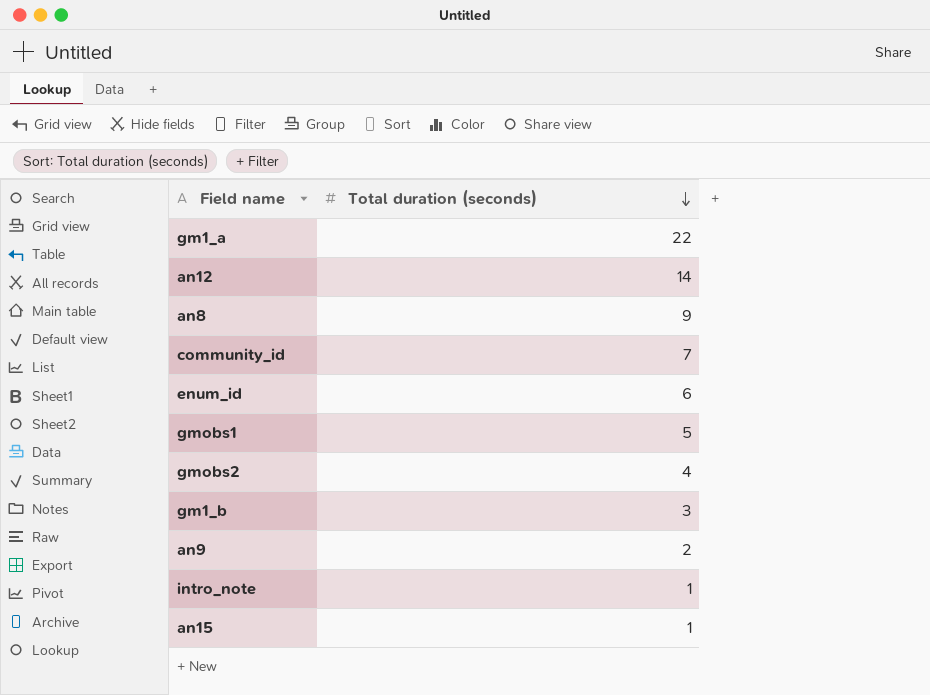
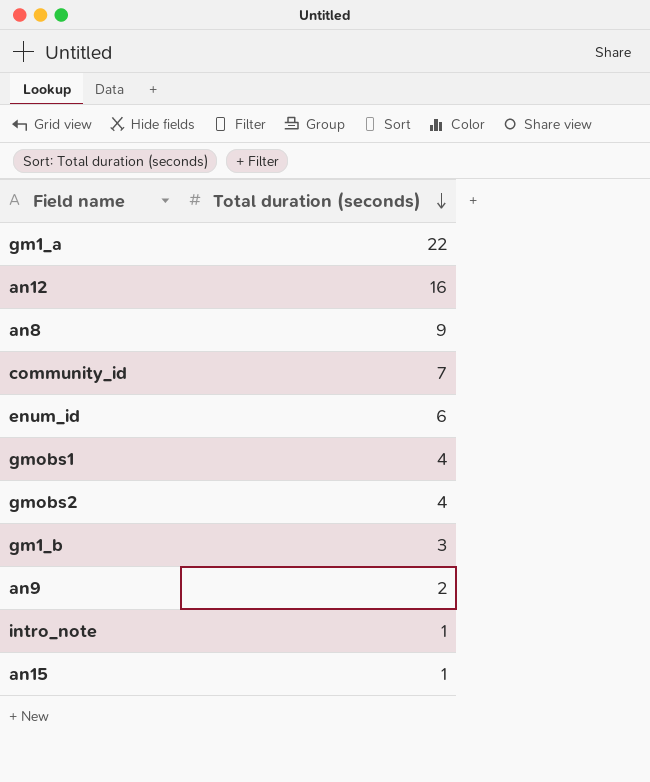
an12 | Total duration (seconds): 14 -> 16
gmobs1 | Total duration (seconds): 5 -> 4

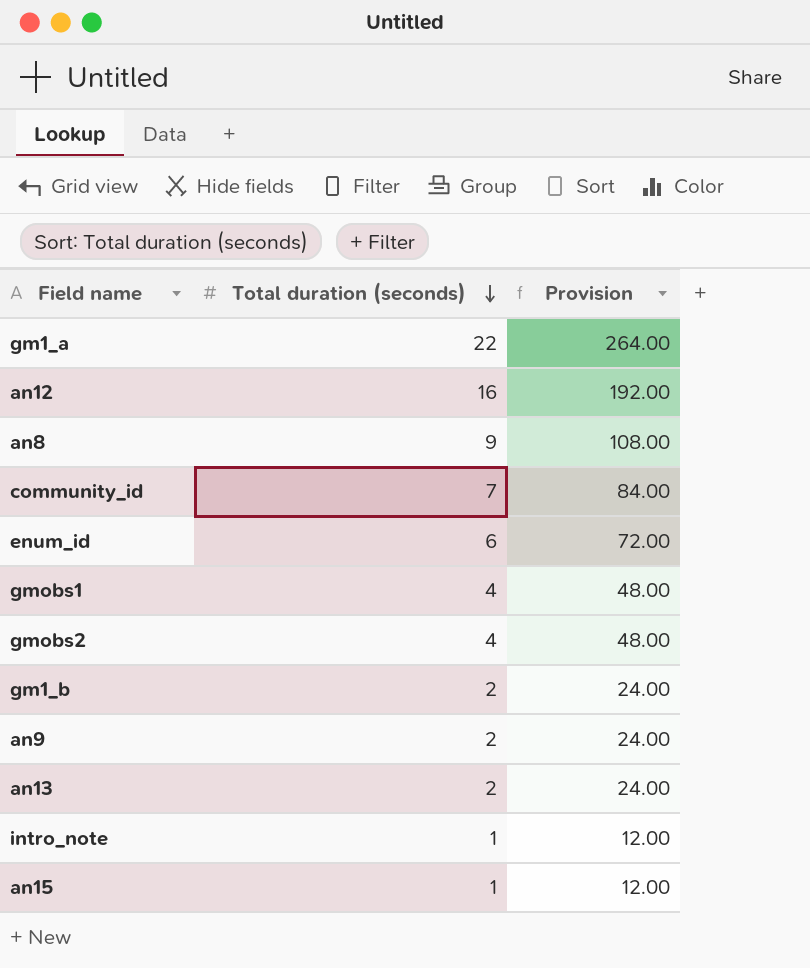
column Provision | formula: none -> [Total duration (seconds)] * 12
gm1_b | Total duration (seconds): 3 -> 2
row an13: none -> 2 | 24.00

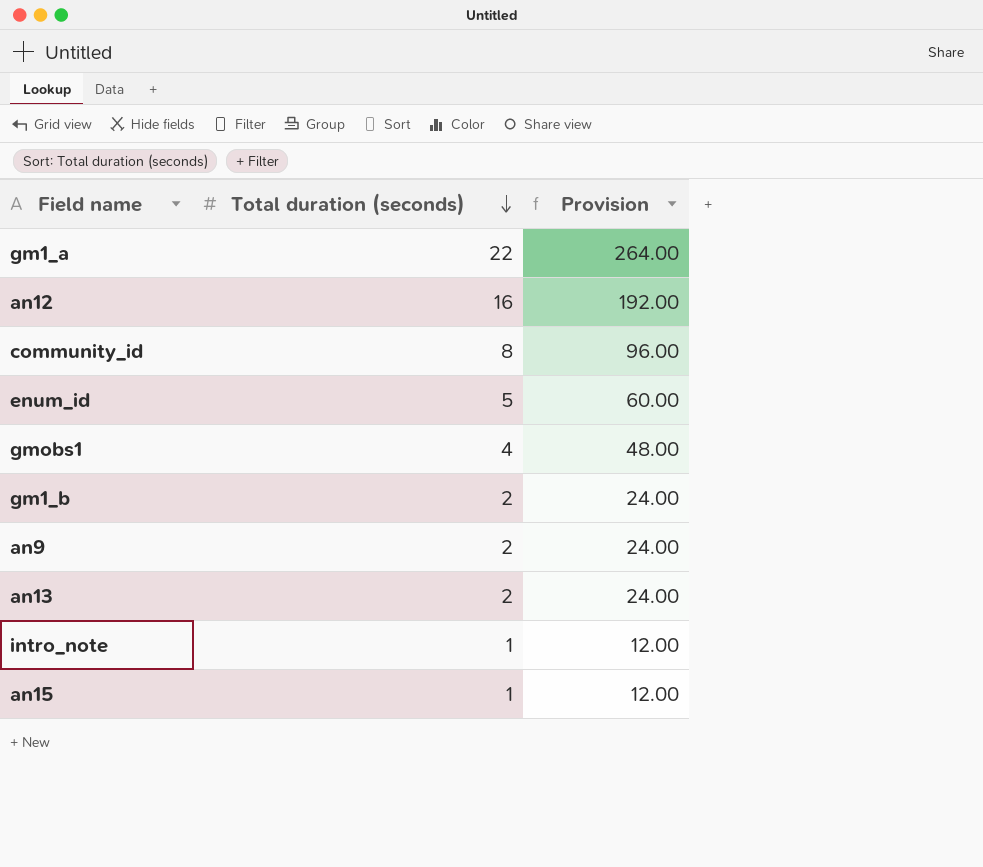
row an8: 9 | 108.00 -> none
row gmobs2: 4 | 48.00 -> none
community_id | Total duration (seconds): 7 -> 8
community_id | Provision: 84.00 -> 96.00
enum_id | Total duration (seconds): 6 -> 5
enum_id | Provision: 72.00 -> 60.00

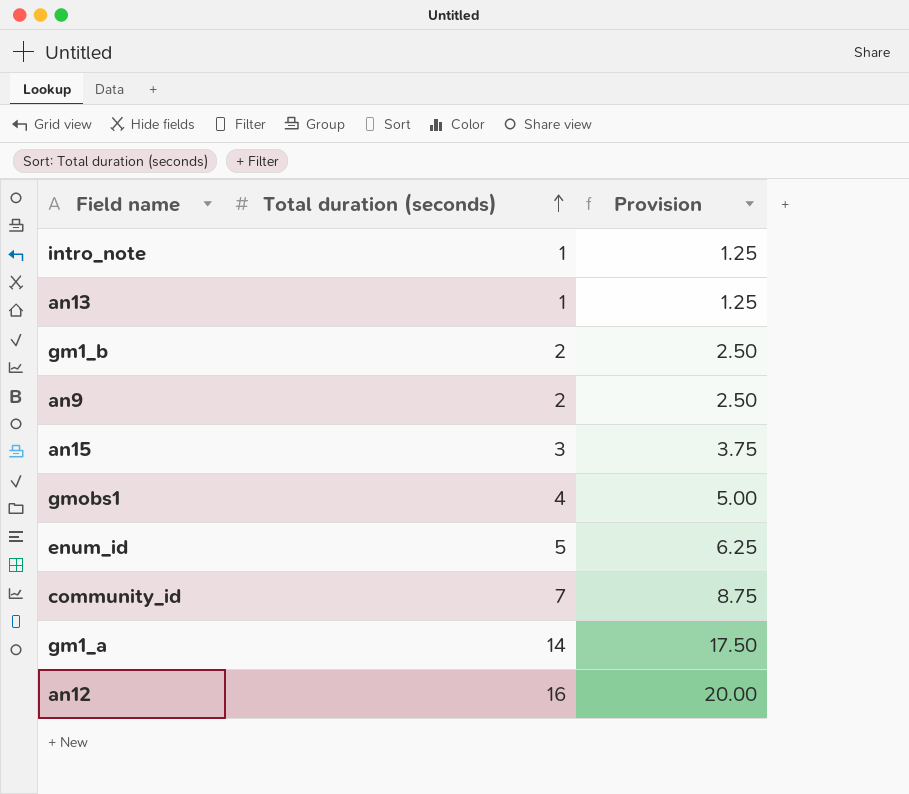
row order: Total duration (seconds) descending -> Total duration (seconds) ascending
column Provision | formula: [Total duration (seconds)] * 12 -> [Total duration (seconds)] * 1.25
an13 | Total duration (seconds): 2 -> 1
an15 | Total duration (seconds): 1 -> 3
community_id | Total duration (seconds): 8 -> 7
gm1_a | Total duration (seconds): 22 -> 14

